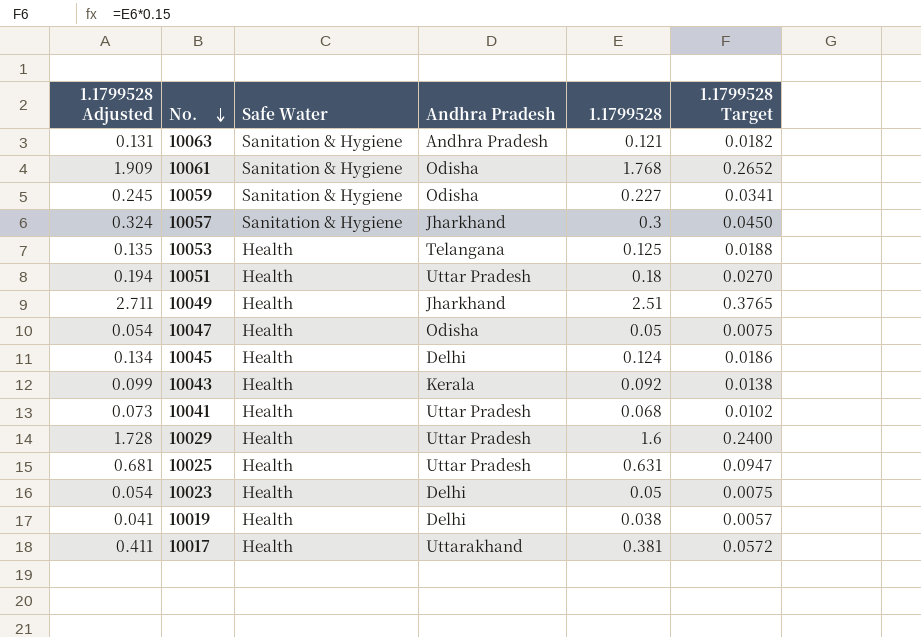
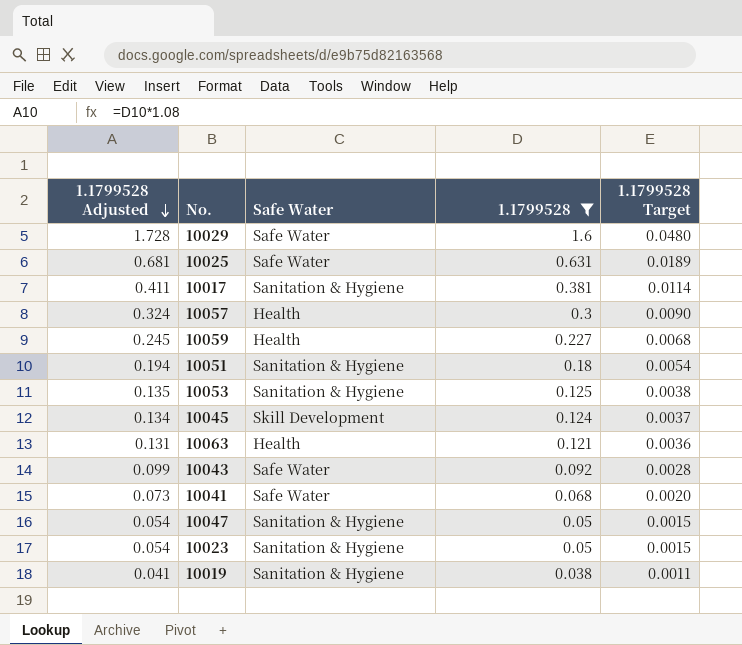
filter: none -> 1.1799528 <= 1.6
row order: No. descending -> 1.1799528 Adjusted descending
column Andhra Pradesh | position: 4 -> none
column 1.1799528 Target | formula: [1.1799528] * 0.15 -> [1.1799528] * 0.03
10029 | Safe Water: Health -> Safe Water
10025 | Safe Water: Health -> Safe Water
10017 | Safe Water: Health -> Sanitation & Hygiene
10057 | Safe Water: Sanitation & Hygiene -> Health
10059 | Safe Water: Sanitation & Hygiene -> Health
10051 | Safe Water: Health -> Sanitation & Hygiene
10053 | Safe Water: Health -> Sanitation & Hygiene
10045 | Safe Water: Health -> Skill Development
10063 | Safe Water: Sanitation & Hygiene -> Health
10043 | Safe Water: Health -> Safe Water
10041 | Safe Water: Health -> Safe Water
10047 | Safe Water: Health -> Sanitation & Hygiene
10023 | Safe Water: Health -> Sanitation & Hygiene
10019 | Safe Water: Health -> Sanitation & Hygiene

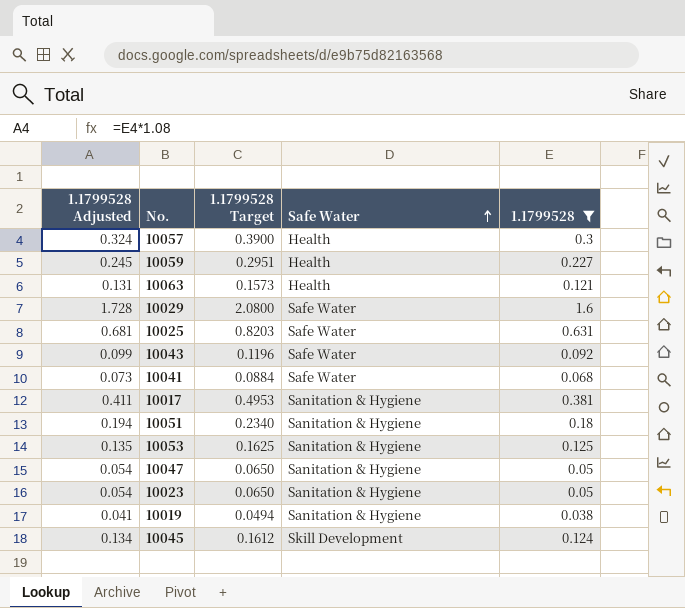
row order: 1.1799528 Adjusted descending -> Safe Water ascending
column 1.1799528 Target | formula: [1.1799528] * 0.03 -> [1.1799528] * 1.3
column 1.1799528 Target | position: 5 -> 3

